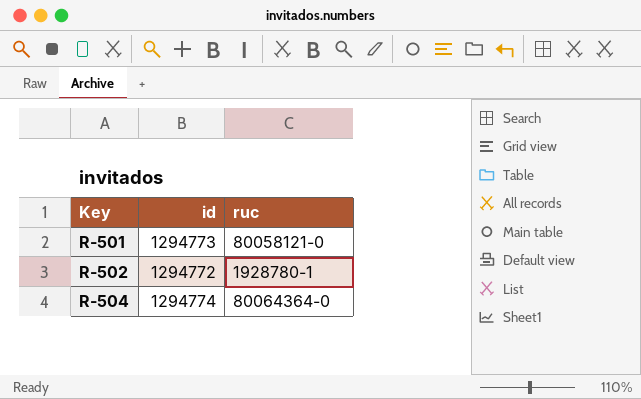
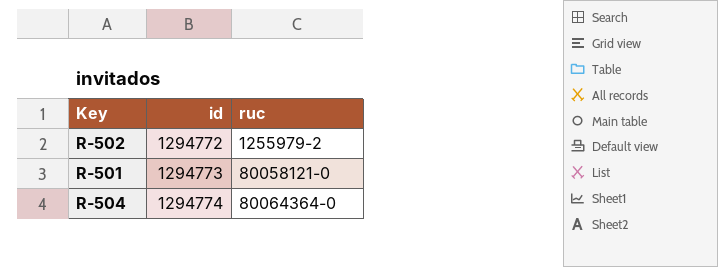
row order: Key ascending -> id ascending
R-502 | ruc: 1928780-1 -> 1255979-2

